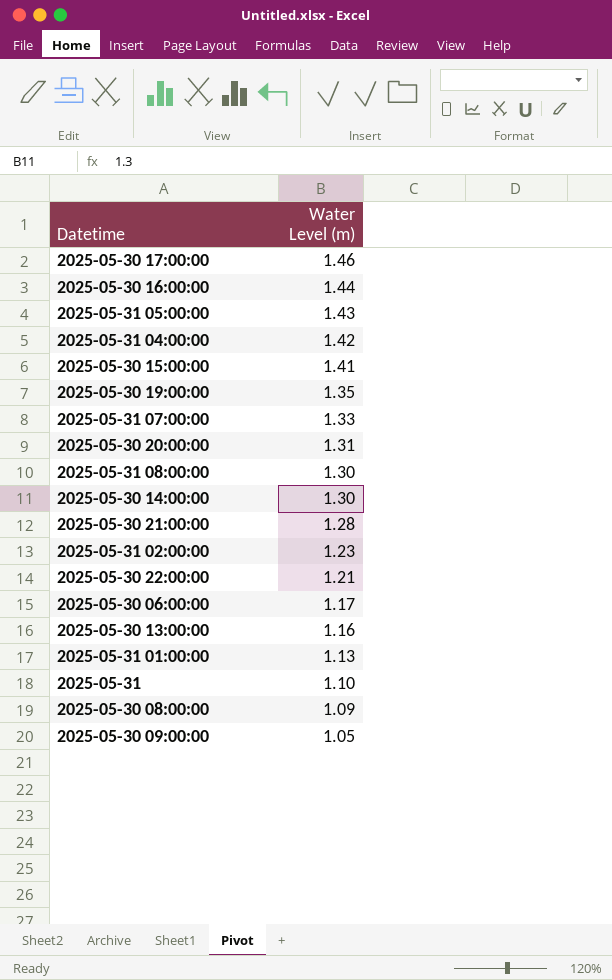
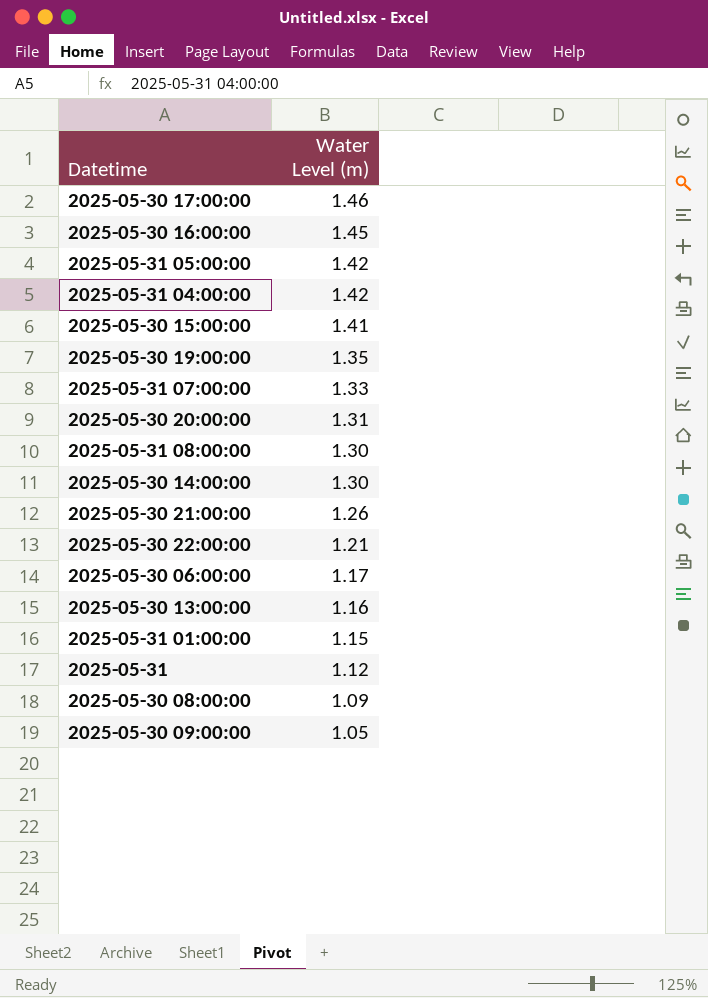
row 2025-05-31 02:00:00: 1.23 -> none
2025-05-30 16:00:00 | Water Level (m): 1.44 -> 1.45
2025-05-31 05:00:00 | Water Level (m): 1.43 -> 1.42
2025-05-30 21:00:00 | Water Level (m): 1.28 -> 1.26
2025-05-31 01:00:00 | Water Level (m): 1.13 -> 1.15
2025-05-31 | Water Level (m): 1.10 -> 1.12

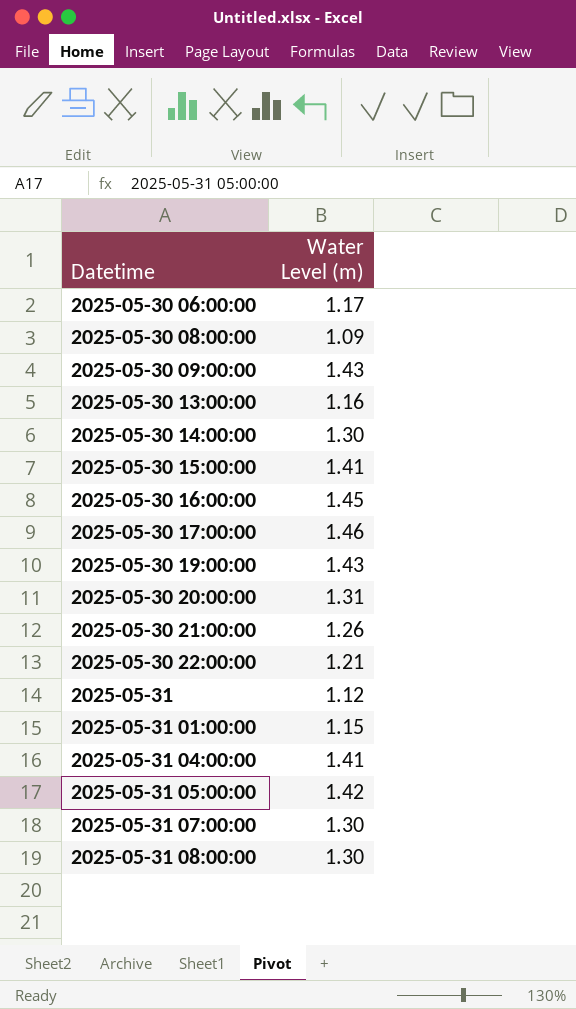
row order: Water Level (m) descending -> Datetime ascending
2025-05-30 09:00:00 | Water Level (m): 1.05 -> 1.43
2025-05-30 19:00:00 | Water Level (m): 1.35 -> 1.43
2025-05-31 04:00:00 | Water Level (m): 1.42 -> 1.41
2025-05-31 07:00:00 | Water Level (m): 1.33 -> 1.30

